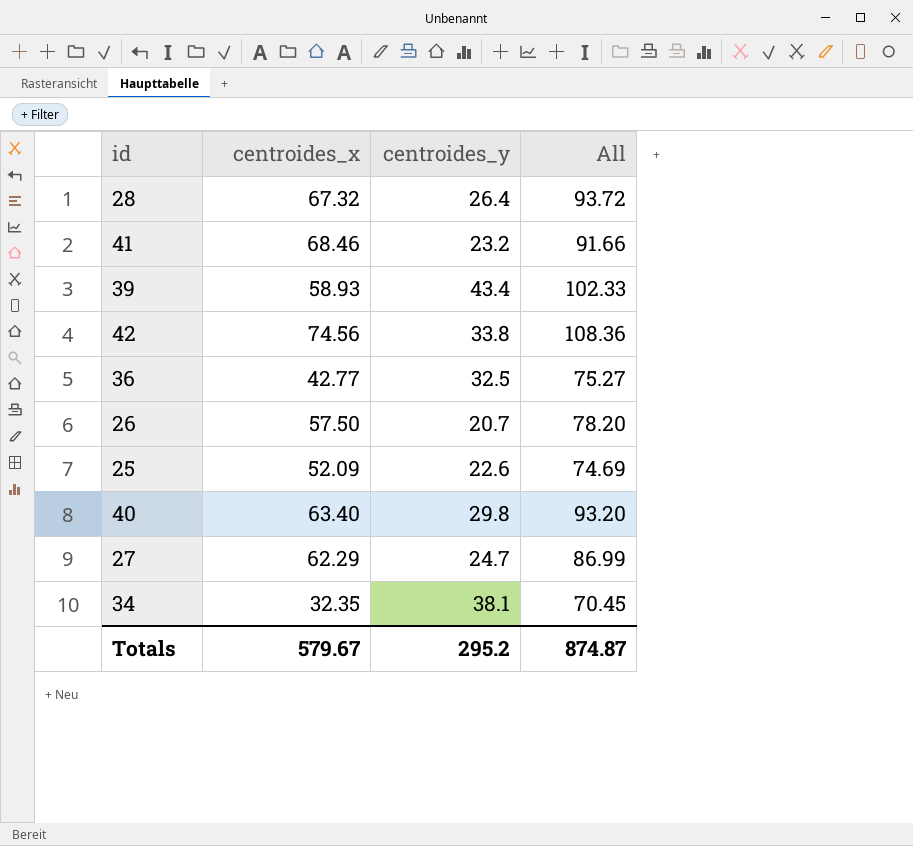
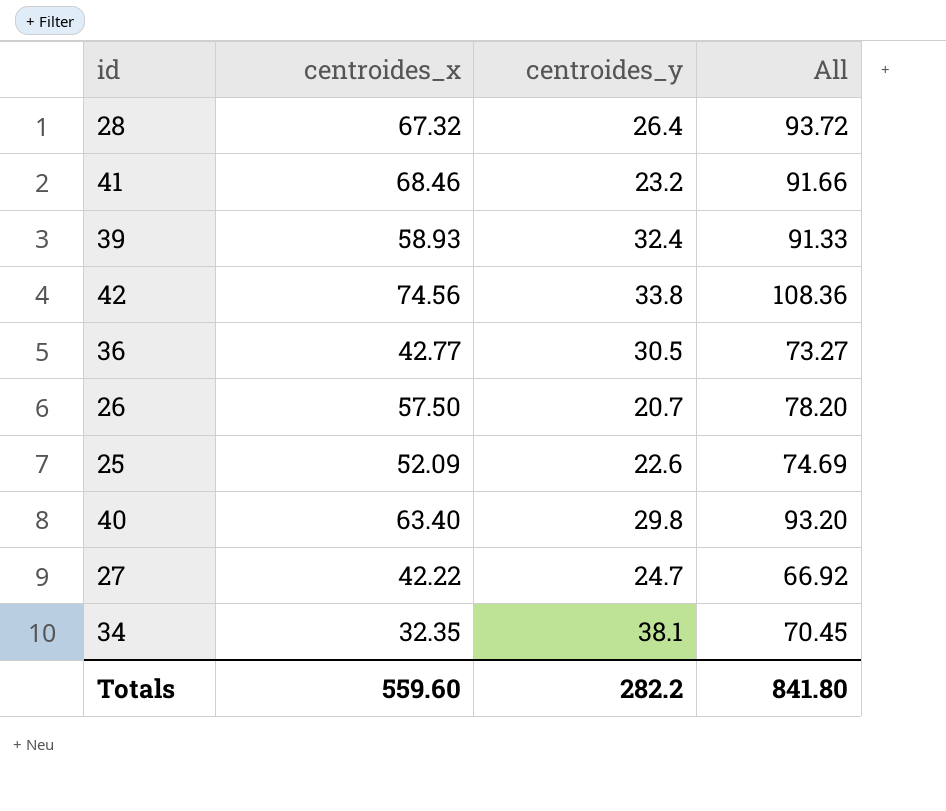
39 | centroides_y: 43.4 -> 32.4
39 | All: 102.33 -> 91.33
36 | centroides_y: 32.5 -> 30.5
36 | All: 75.27 -> 73.27
27 | centroides_x: 62.29 -> 42.22
27 | All: 86.99 -> 66.92
Totals | centroides_x: 579.67 -> 559.60
Totals | centroides_y: 295.2 -> 282.2
Totals | All: 874.87 -> 841.80

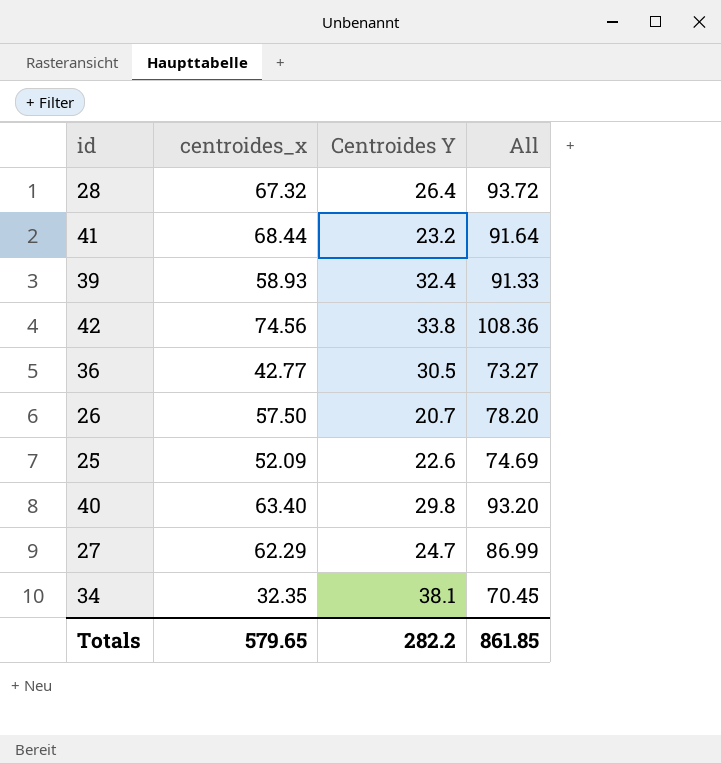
column name: centroides_y -> Centroides Y
41 | centroides_x: 68.46 -> 68.44
41 | All: 91.66 -> 91.64
27 | centroides_x: 42.22 -> 62.29
27 | All: 66.92 -> 86.99
Totals | centroides_x: 559.60 -> 579.65
Totals | All: 841.80 -> 861.85

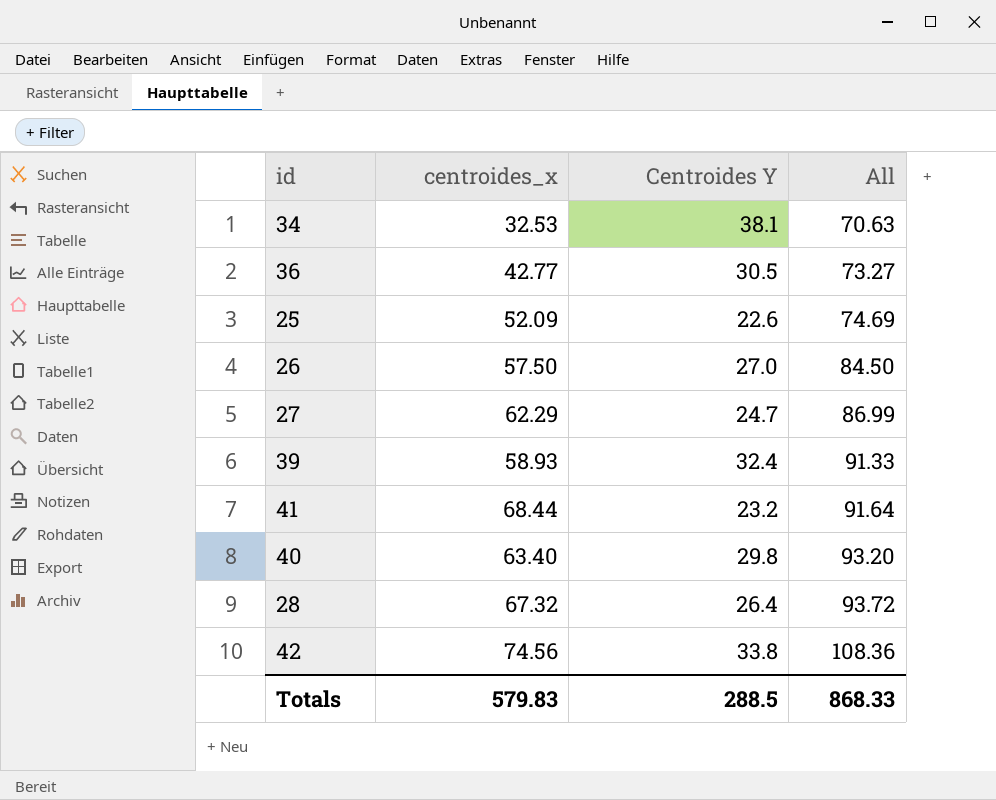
row order: none -> All ascending
34 | centroides_x: 32.35 -> 32.53
34 | All: 70.45 -> 70.63
26 | Centroides Y: 20.7 -> 27.0
26 | All: 78.20 -> 84.50
Totals | centroides_x: 579.65 -> 579.83
Totals | Centroides Y: 282.2 -> 288.5
Totals | All: 861.85 -> 868.33

